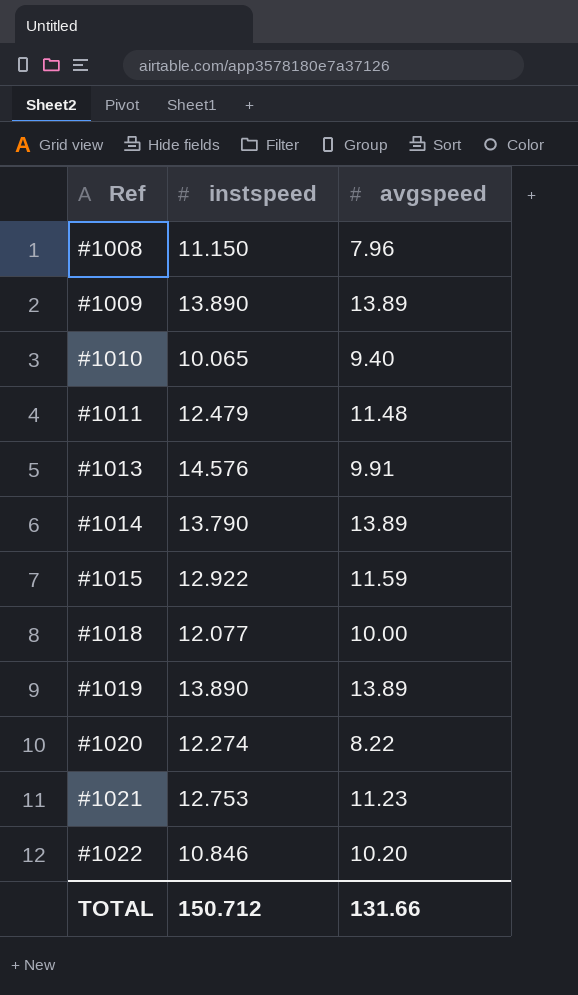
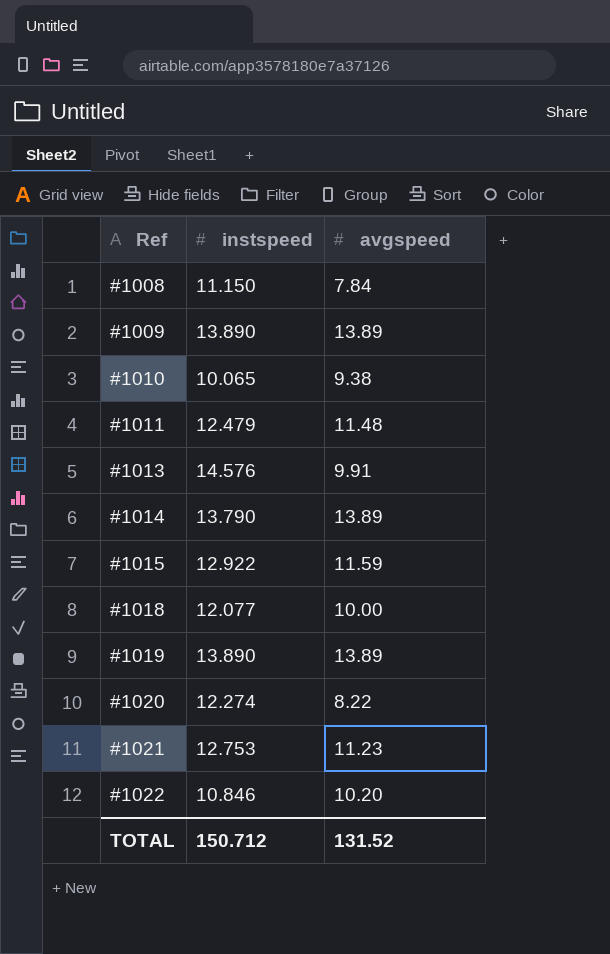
#1008 | avgspeed: 7.96 -> 7.84
#1010 | avgspeed: 9.40 -> 9.38
TOTAL | avgspeed: 131.66 -> 131.52

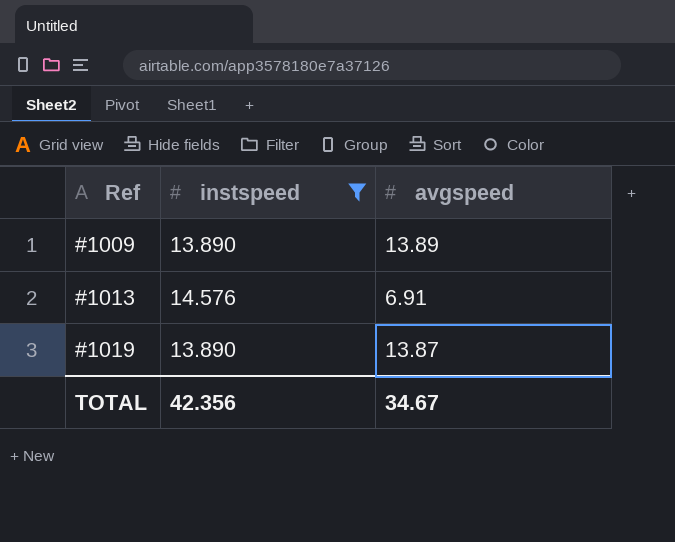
filter: none -> instspeed >= 13.890
#1013 | avgspeed: 9.91 -> 6.91
#1019 | avgspeed: 13.89 -> 13.87
TOTAL | instspeed: 150.712 -> 42.356
TOTAL | avgspeed: 131.52 -> 34.67

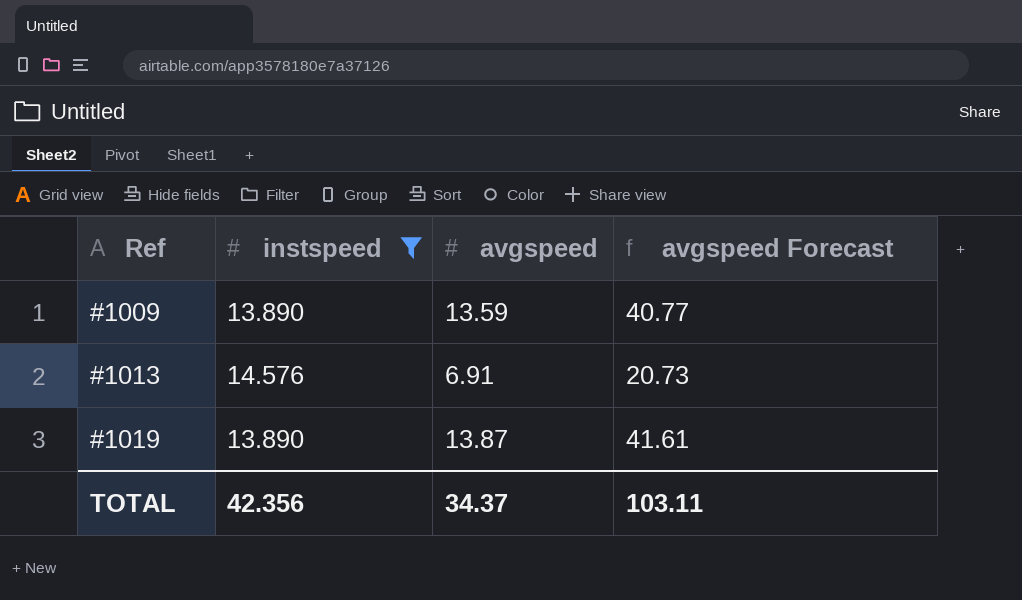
column avgspeed Forecast | formula: none -> [avgspeed] * 3
#1009 | avgspeed: 13.89 -> 13.59
TOTAL | avgspeed: 34.67 -> 34.37

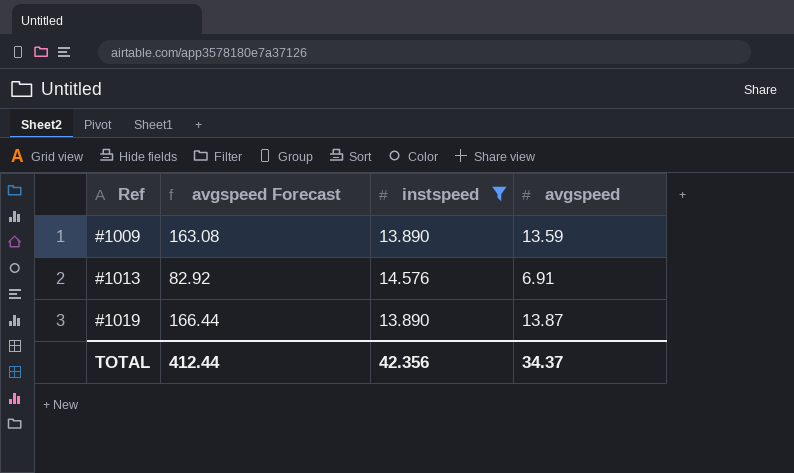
column avgspeed Forecast | formula: [avgspeed] * 3 -> [avgspeed] * 12
column avgspeed Forecast | position: 4 -> 2
TOTAL | avgspeed Forecast: 103.11 -> 412.44

